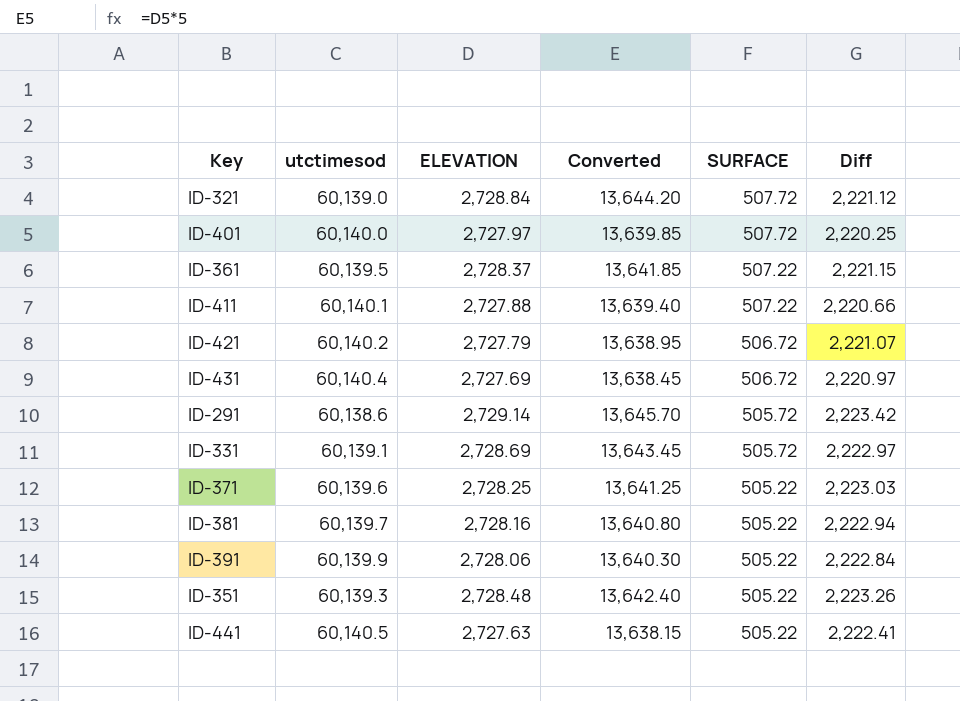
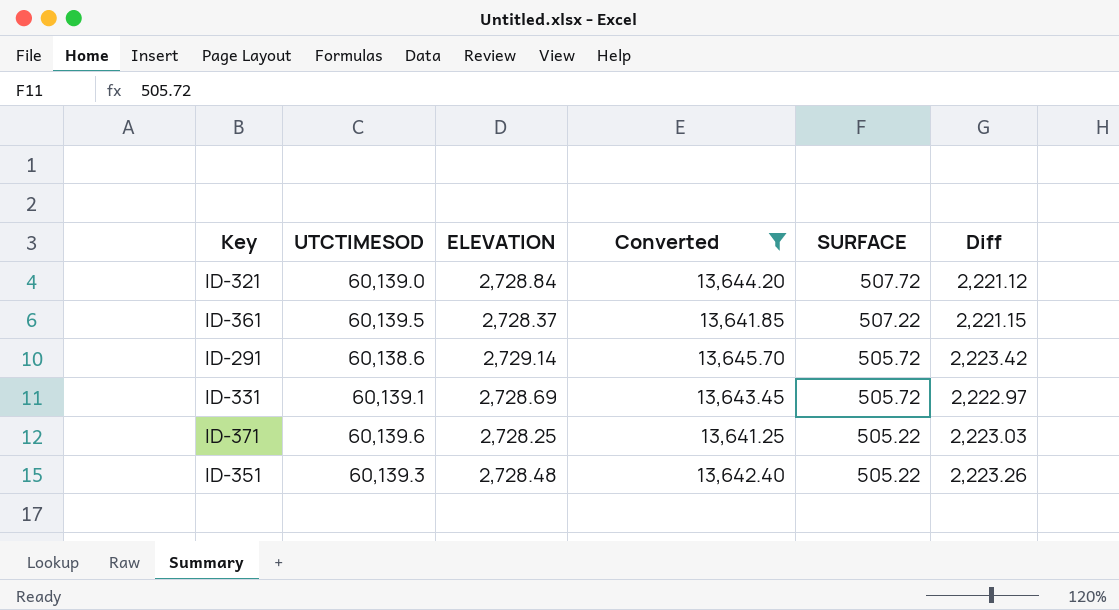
filter: none -> Converted >= 13,641.25
column name: utctimesod -> UTCTIMESOD

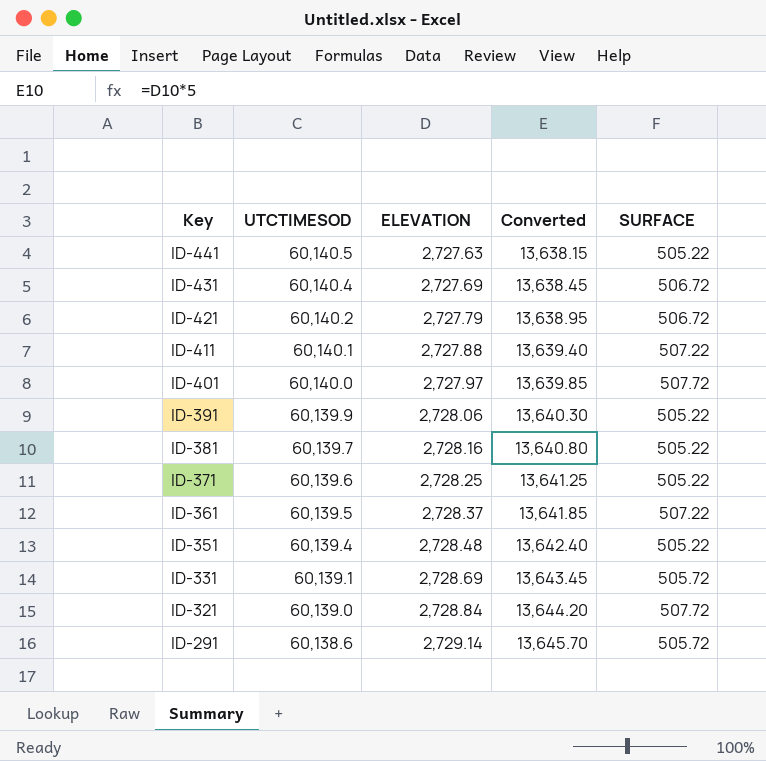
filter: Converted >= 13,641.25 -> none
row order: SURFACE descending -> Key descending
column Diff | formula: [ELEVATION] - [SURFACE] -> none
ID-351 | UTCTIMESOD: 60,139.3 -> 60,139.4

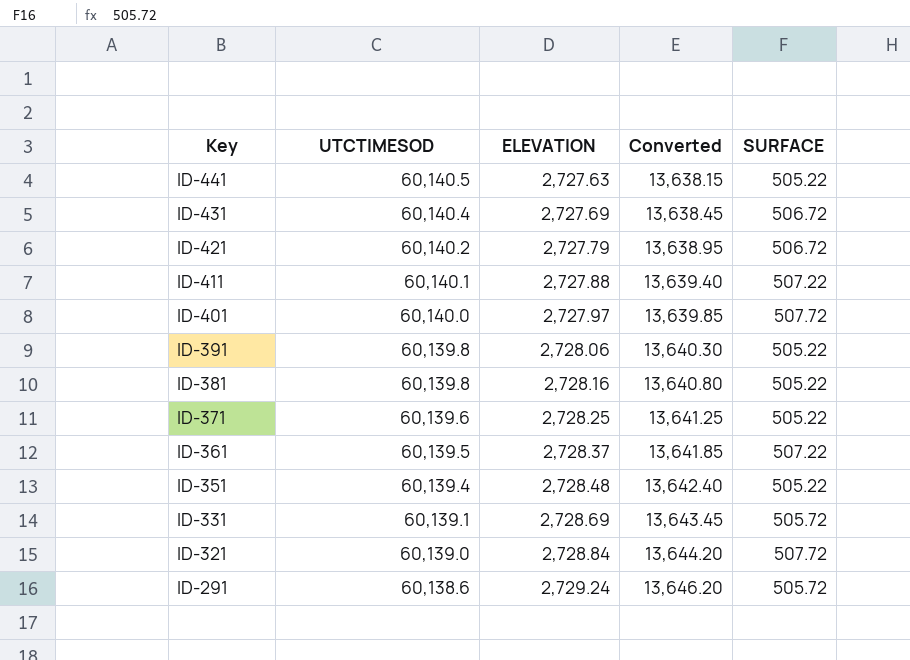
ID-391 | UTCTIMESOD: 60,139.9 -> 60,139.8
ID-381 | UTCTIMESOD: 60,139.7 -> 60,139.8
ID-291 | ELEVATION: 2,729.14 -> 2,729.24
ID-291 | Converted: 13,645.70 -> 13,646.20

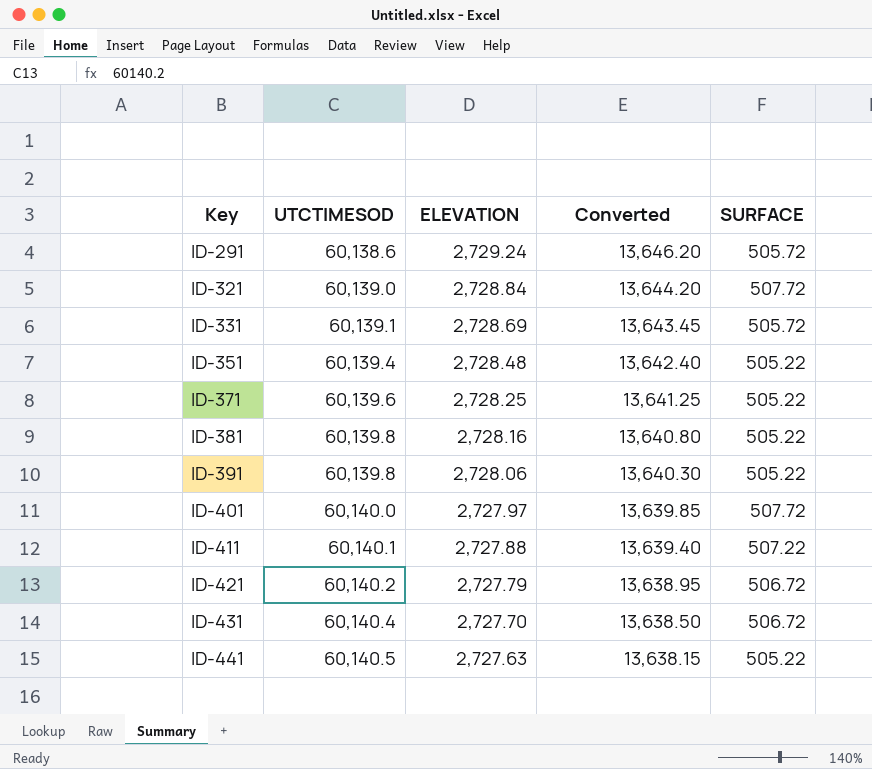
row order: Key descending -> Key ascending
row ID-361: 60,139.5 | 2,728.37 | 13,641.85 | 507.22 -> none
ID-431 | ELEVATION: 2,727.69 -> 2,727.70
ID-431 | Converted: 13,638.45 -> 13,638.50

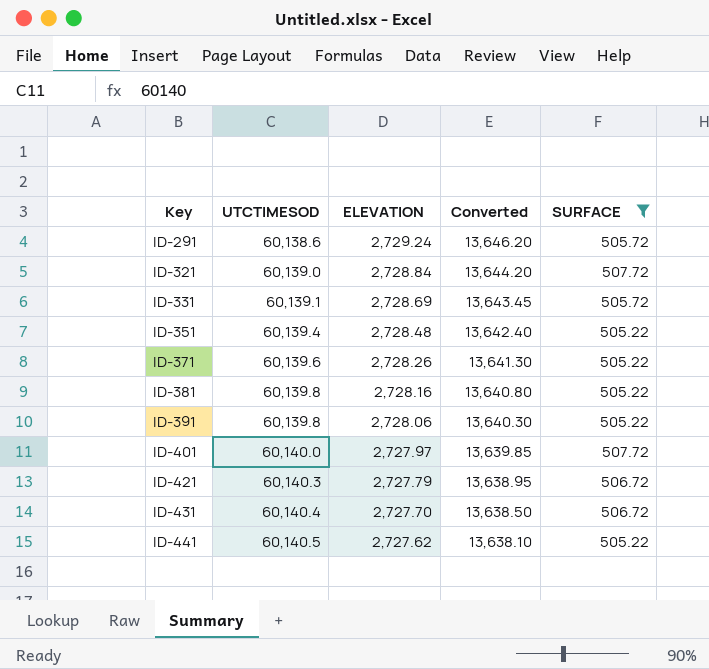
filter: none -> SURFACE != 507.22
ID-371 | ELEVATION: 2,728.25 -> 2,728.26
ID-371 | Converted: 13,641.25 -> 13,641.30
ID-421 | UTCTIMESOD: 60,140.2 -> 60,140.3
ID-441 | ELEVATION: 2,727.63 -> 2,727.62
ID-441 | Converted: 13,638.15 -> 13,638.10

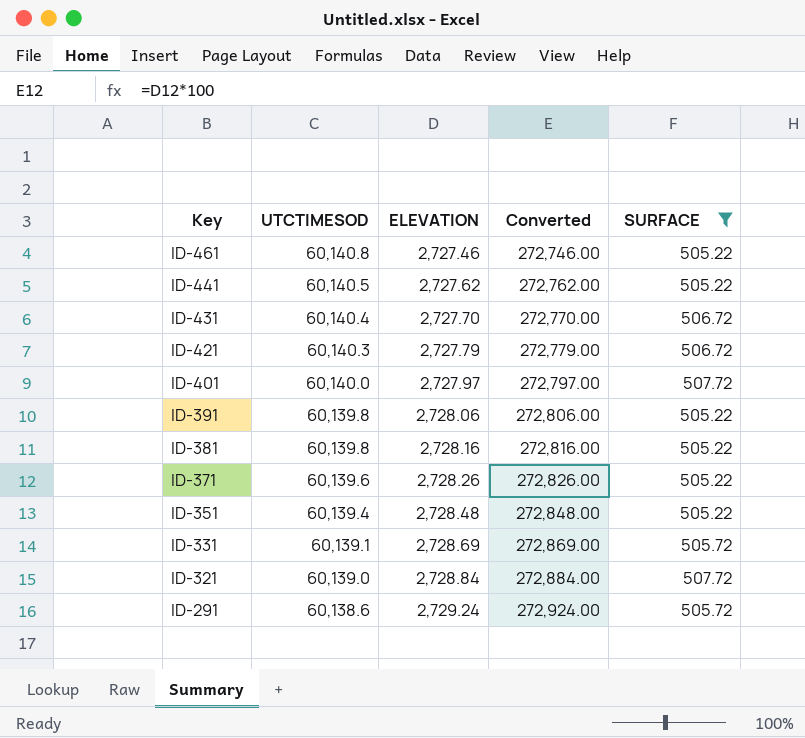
row order: Key ascending -> Key descending
column Converted | formula: [ELEVATION] * 5 -> [ELEVATION] * 100
row ID-461: none -> 60,140.8 | 2,727.46 | 272,746.00 | 505.22

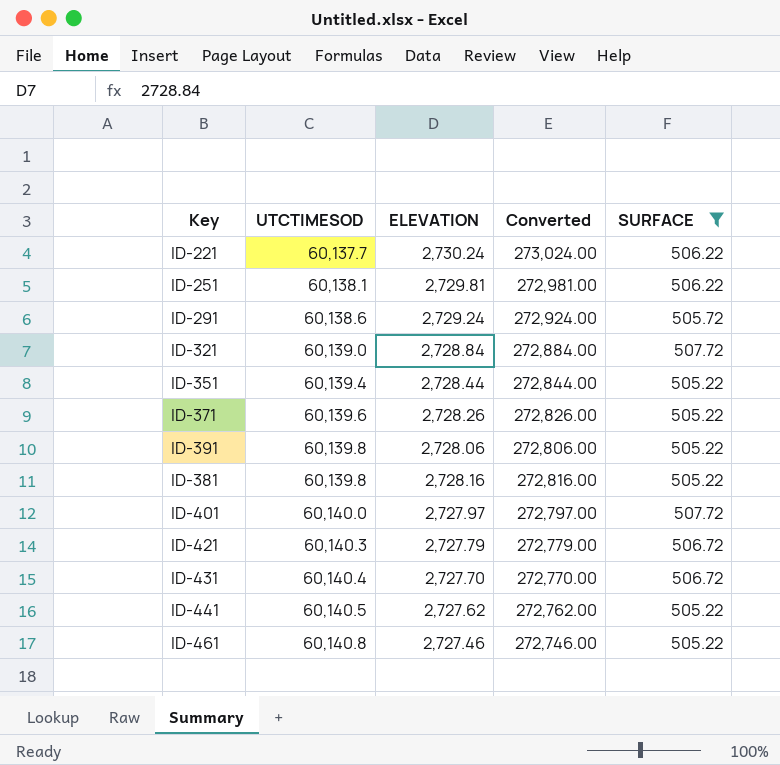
row order: Key descending -> UTCTIMESOD ascending
row ID-331: 60,139.1 | 2,728.69 | 272,869.00 | 505.72 -> none
row ID-221: none -> 60,137.7 | 2,730.24 | 273,024.00 | 506.22
row ID-251: none -> 60,138.1 | 2,729.81 | 272,981.00 | 506.22
ID-351 | ELEVATION: 2,728.48 -> 2,728.44
ID-351 | Converted: 272,848.00 -> 272,844.00

